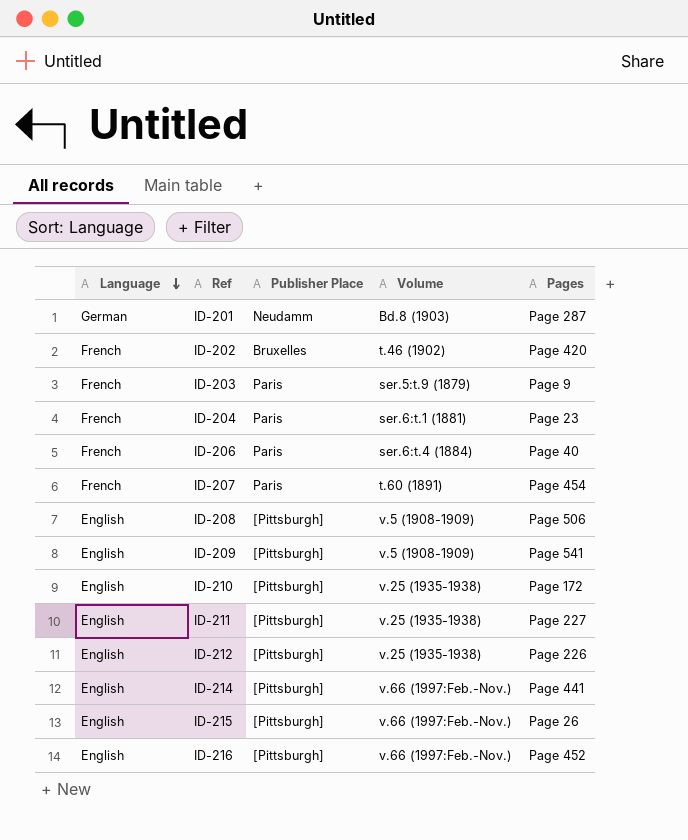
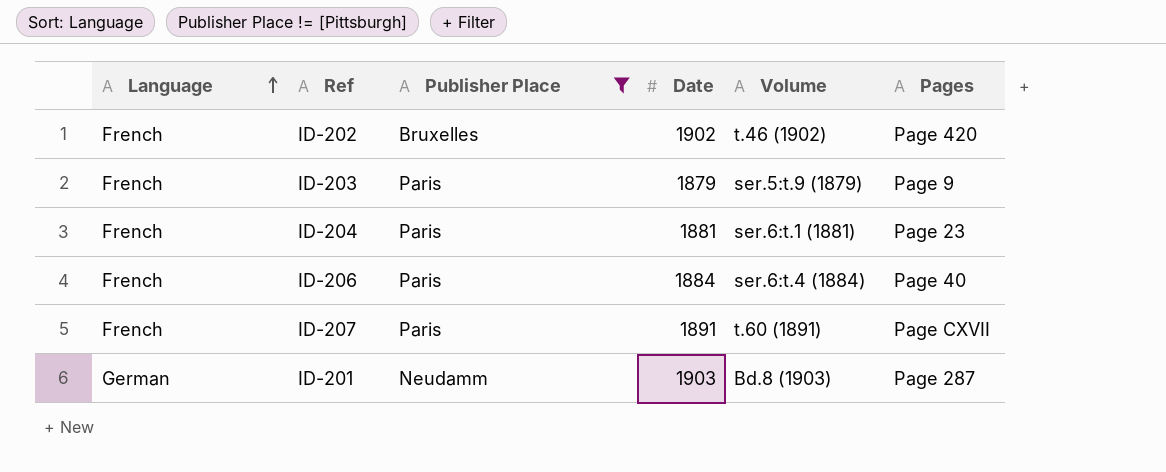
filter: none -> Publisher Place != [Pittsburgh]
row order: Language descending -> Language ascending
column Date | position: none -> 4
ID-207 | Pages: Page 454 -> Page CXVII

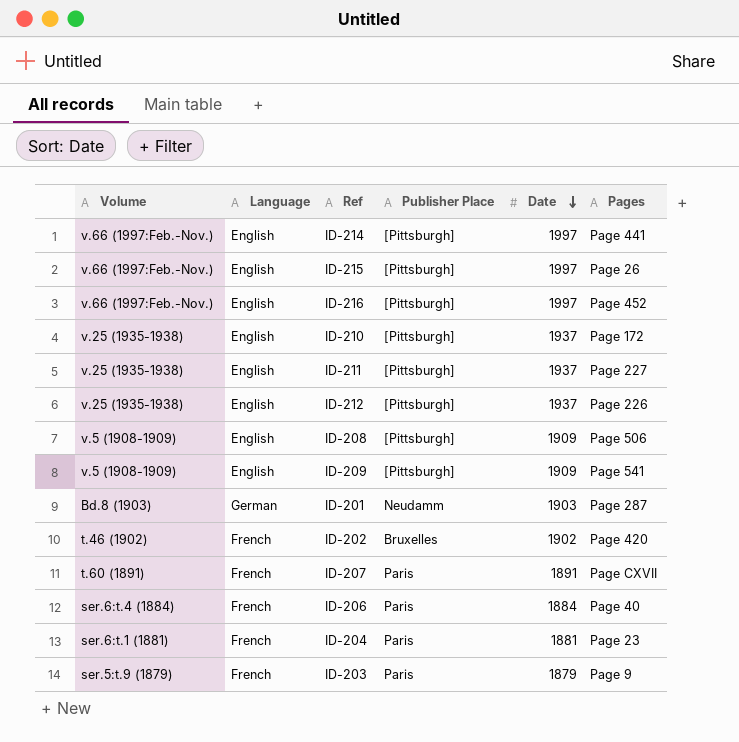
filter: Publisher Place != [Pittsburgh] -> none
row order: Language ascending -> Date descending
column Volume | position: 5 -> 1

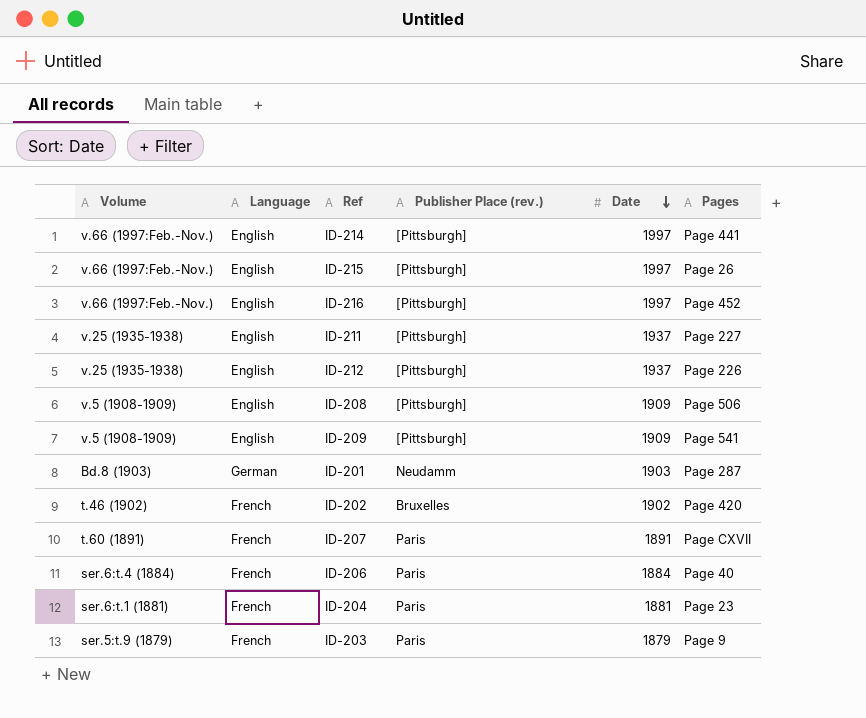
column name: Publisher Place -> Publisher Place (rev.)
row ID-210: v.25 (1935-1938) | English | [Pittsburgh] | 1937 | Page 172 -> none

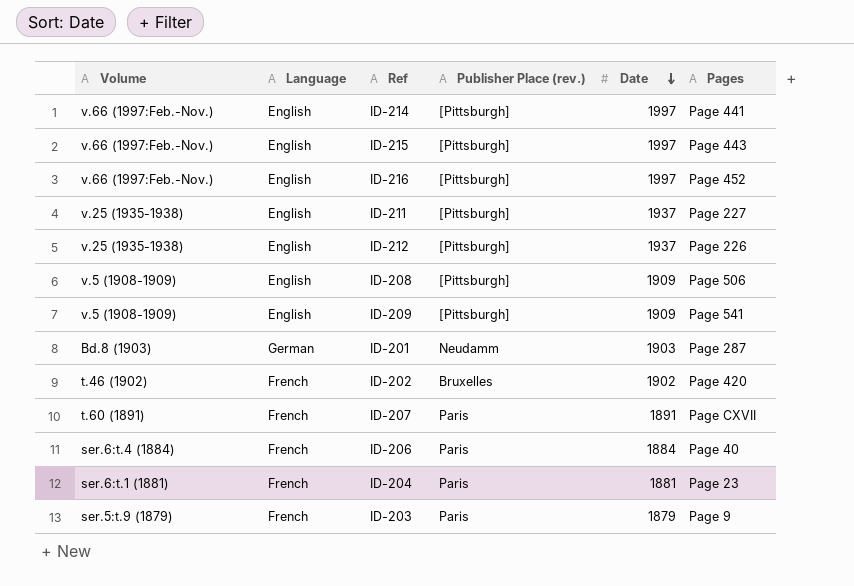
ID-215 | Pages: Page 26 -> Page 443

